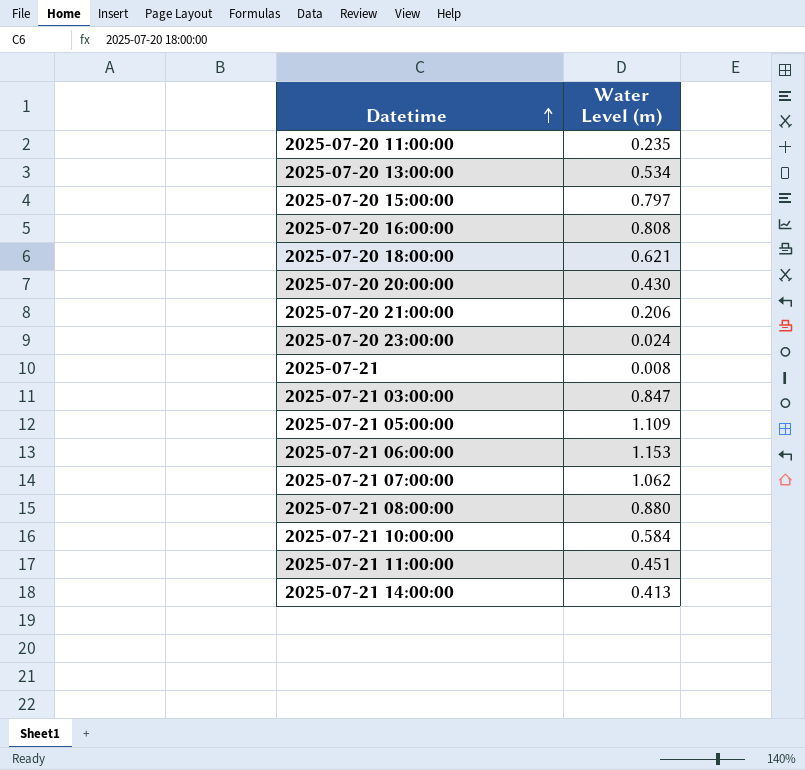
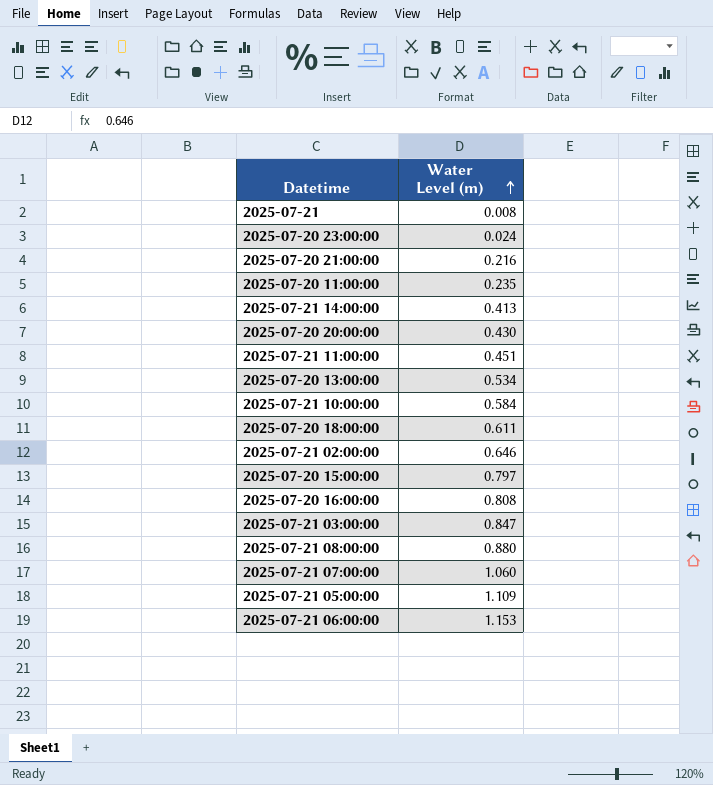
row order: Datetime ascending -> Water Level (m) ascending
2025-07-20 21:00:00 | Water Level (m): 0.206 -> 0.216
2025-07-20 18:00:00 | Water Level (m): 0.621 -> 0.611
row 2025-07-21 02:00:00: none -> 0.646
2025-07-21 07:00:00 | Water Level (m): 1.062 -> 1.060

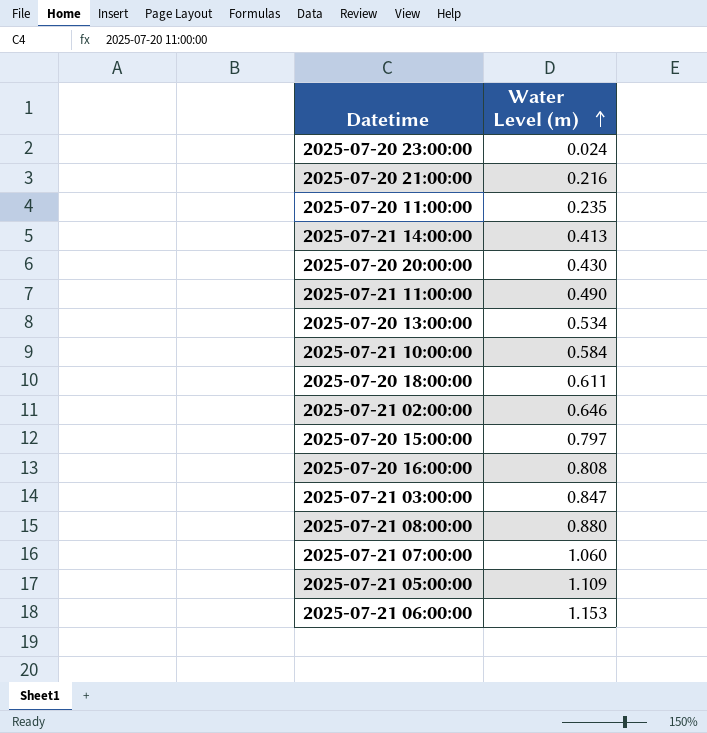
row 2025-07-21: 0.008 -> none
2025-07-21 11:00:00 | Water Level (m): 0.451 -> 0.490

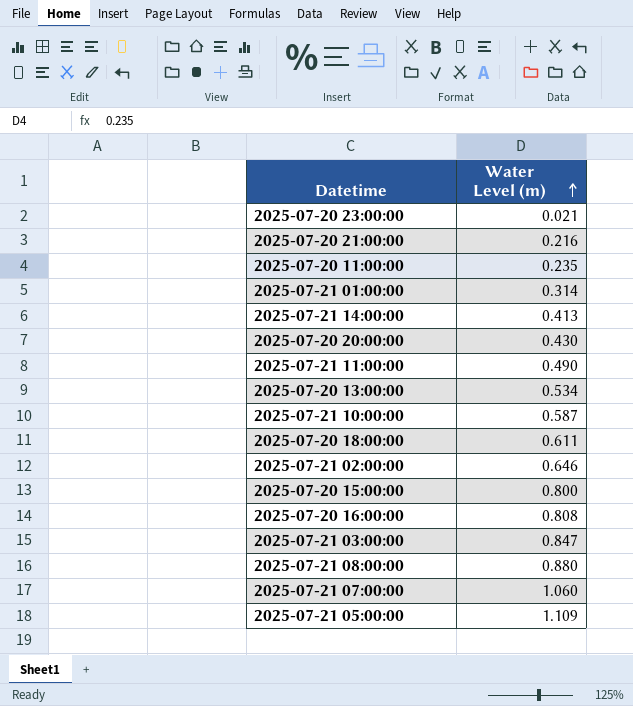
row 2025-07-21 06:00:00: 1.153 -> none
2025-07-20 23:00:00 | Water Level (m): 0.024 -> 0.021
row 2025-07-21 01:00:00: none -> 0.314
2025-07-21 10:00:00 | Water Level (m): 0.584 -> 0.587
2025-07-20 15:00:00 | Water Level (m): 0.797 -> 0.800

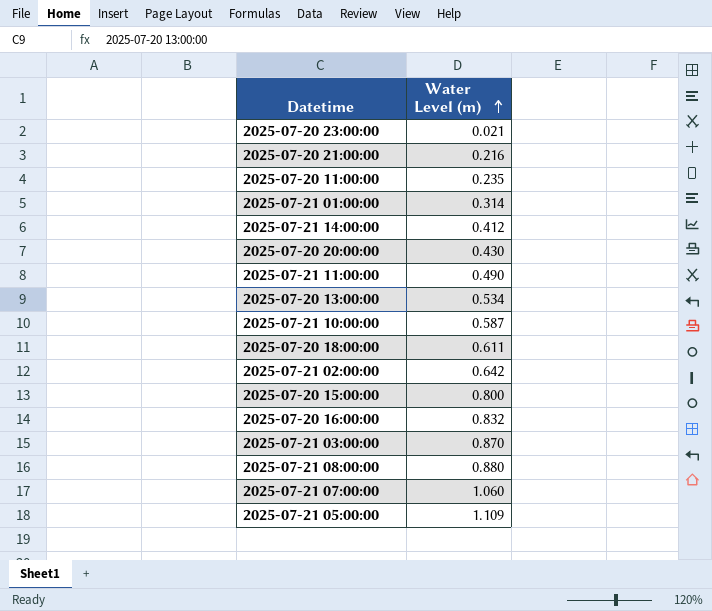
2025-07-21 14:00:00 | Water Level (m): 0.413 -> 0.412
2025-07-21 02:00:00 | Water Level (m): 0.646 -> 0.642
2025-07-20 16:00:00 | Water Level (m): 0.808 -> 0.832
2025-07-21 03:00:00 | Water Level (m): 0.847 -> 0.870

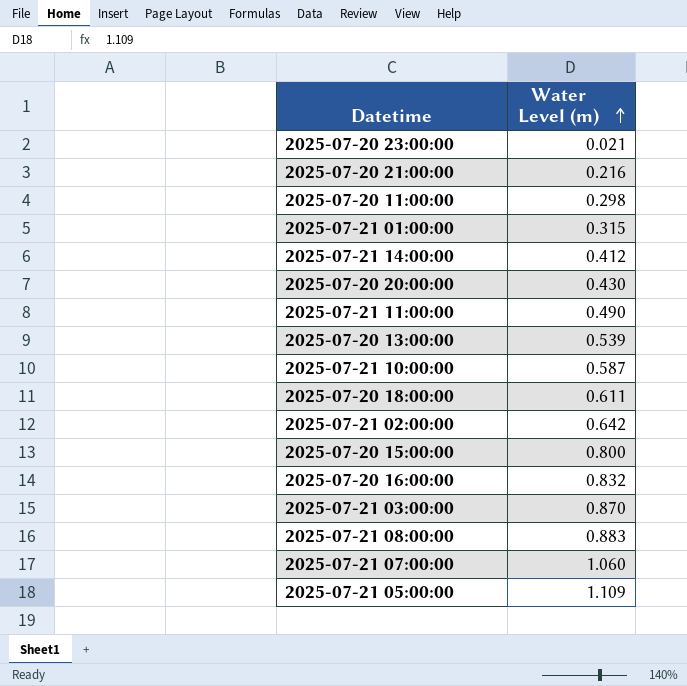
2025-07-20 11:00:00 | Water Level (m): 0.235 -> 0.298
2025-07-21 01:00:00 | Water Level (m): 0.314 -> 0.315
2025-07-20 13:00:00 | Water Level (m): 0.534 -> 0.539
2025-07-21 08:00:00 | Water Level (m): 0.880 -> 0.883

